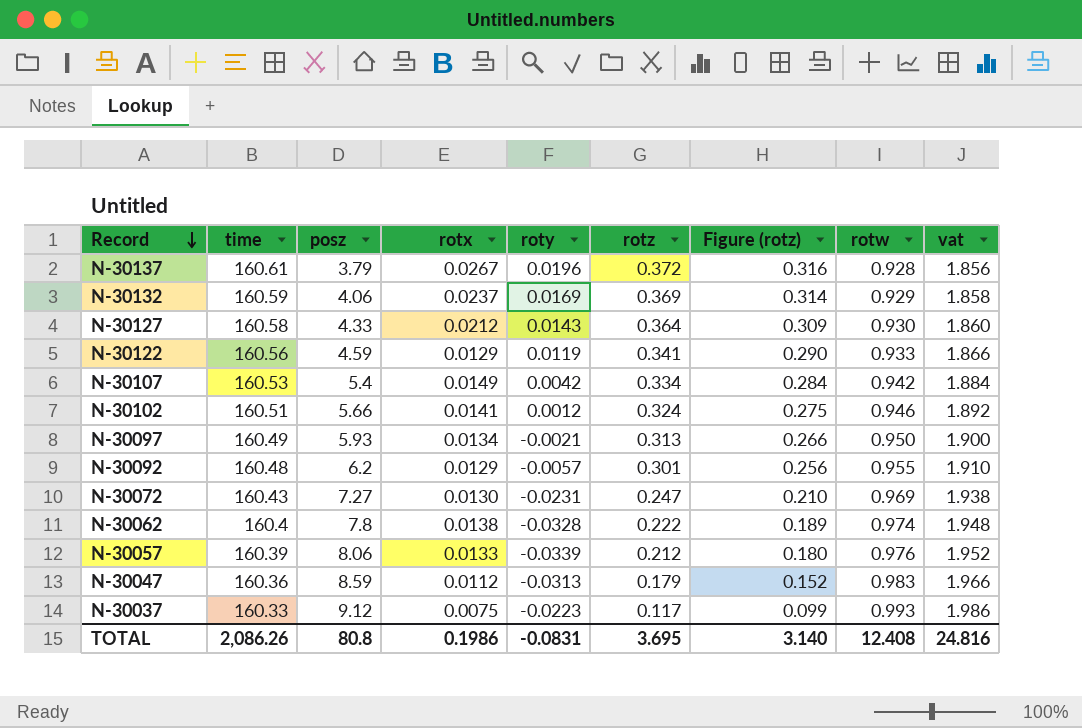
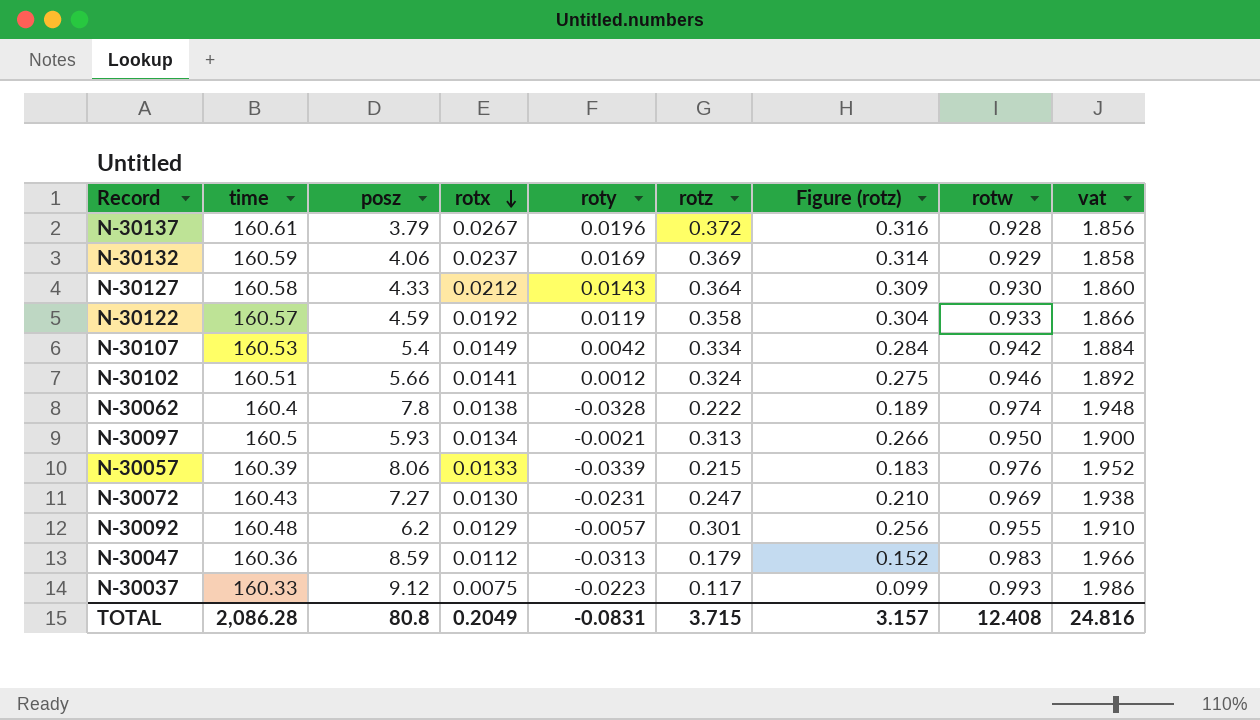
row order: Record descending -> rotx descending
N-30122 | time: 160.56 -> 160.57
N-30122 | rotx: 0.0129 -> 0.0192
N-30122 | rotz: 0.341 -> 0.358
N-30122 | Figure (rotz): 0.290 -> 0.304
N-30097 | time: 160.49 -> 160.5
N-30057 | rotz: 0.212 -> 0.215
N-30057 | Figure (rotz): 0.180 -> 0.183
TOTAL | time: 2,086.26 -> 2,086.28
TOTAL | rotx: 0.1986 -> 0.2049
TOTAL | rotz: 3.695 -> 3.715
TOTAL | Figure (rotz): 3.140 -> 3.157

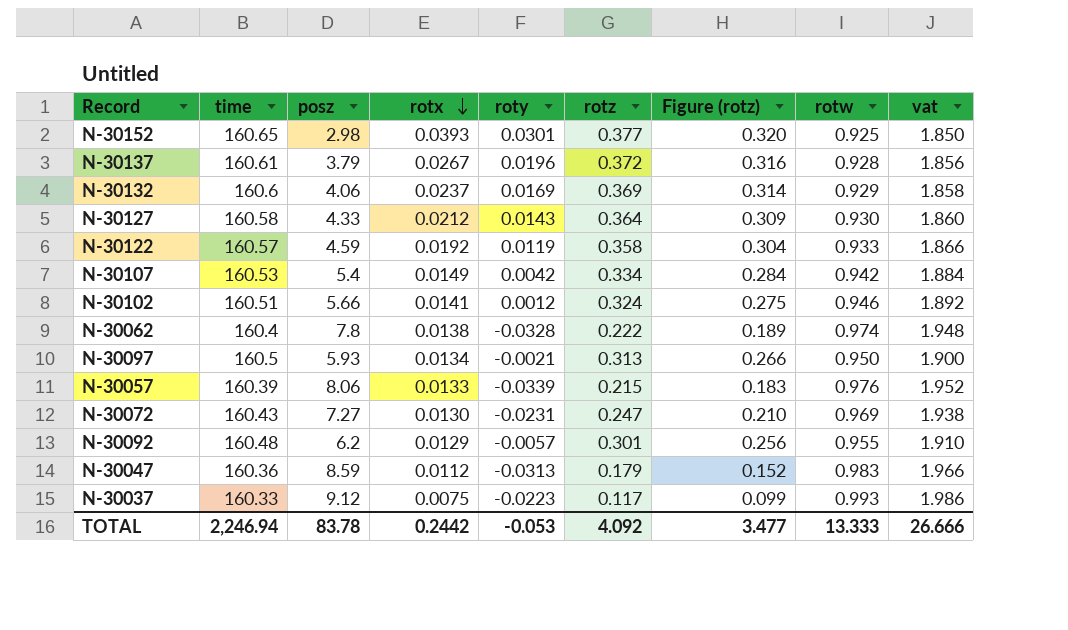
row N-30152: none -> 160.65 | 2.98 | 0.0393 | 0.0301 | 0.377 | 0.320 | 0.925 | 1.850
N-30132 | time: 160.59 -> 160.6
TOTAL | time: 2,086.28 -> 2,246.94
TOTAL | posz: 80.8 -> 83.78
TOTAL | rotx: 0.2049 -> 0.2442
TOTAL | roty: -0.0831 -> -0.053
TOTAL | rotz: 3.715 -> 4.092
TOTAL | Figure (rotz): 3.157 -> 3.477
TOTAL | rotw: 12.408 -> 13.333
TOTAL | vat: 24.816 -> 26.666

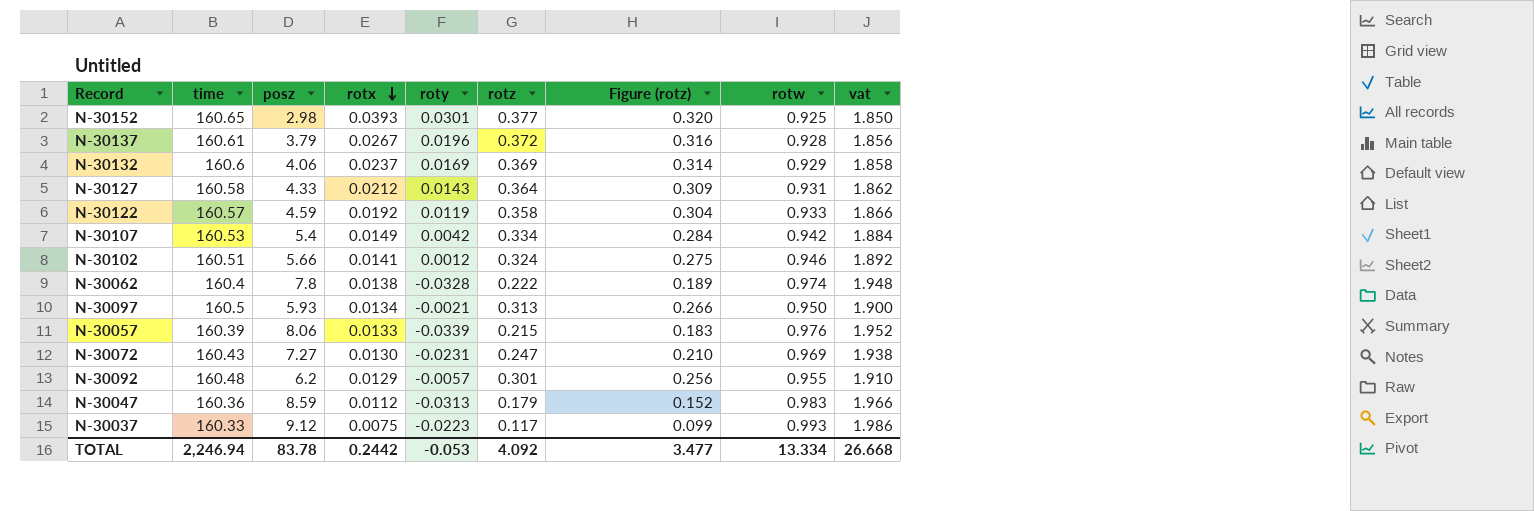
N-30127 | rotw: 0.930 -> 0.931
N-30127 | vat: 1.860 -> 1.862
TOTAL | rotw: 13.333 -> 13.334
TOTAL | vat: 26.666 -> 26.668

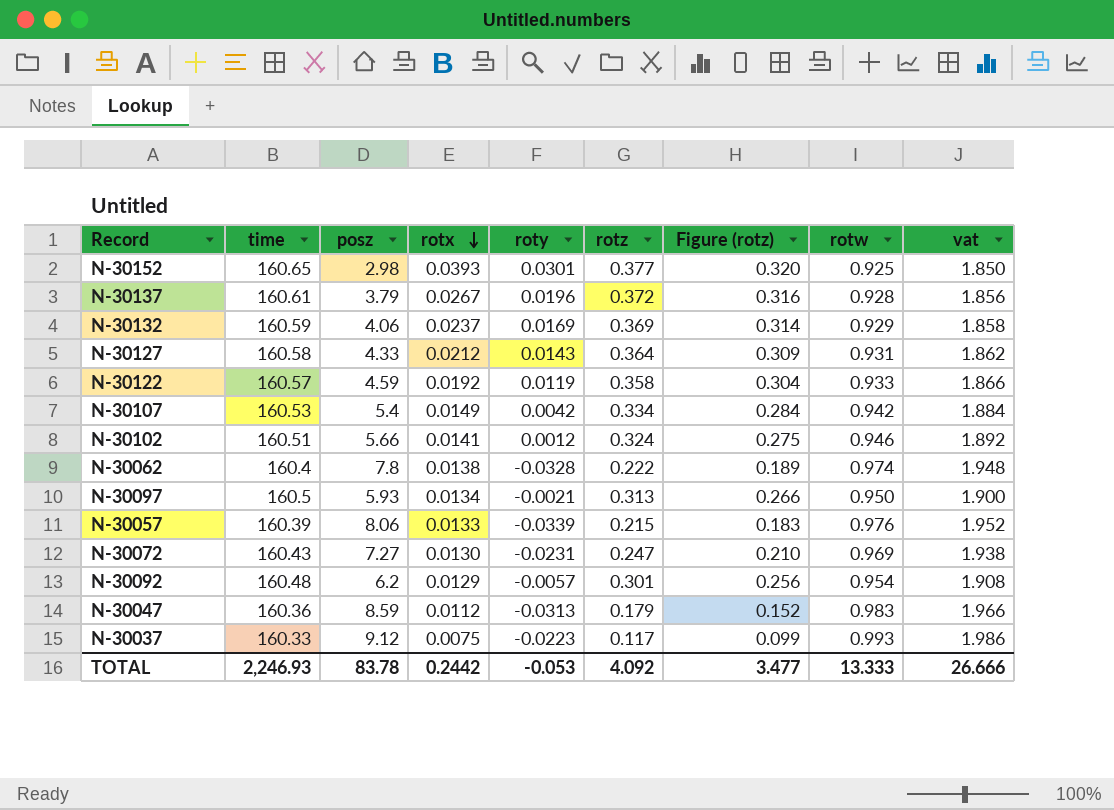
N-30132 | time: 160.6 -> 160.59
N-30092 | rotw: 0.955 -> 0.954
N-30092 | vat: 1.910 -> 1.908
TOTAL | time: 2,246.94 -> 2,246.93
TOTAL | rotw: 13.334 -> 13.333
TOTAL | vat: 26.668 -> 26.666

